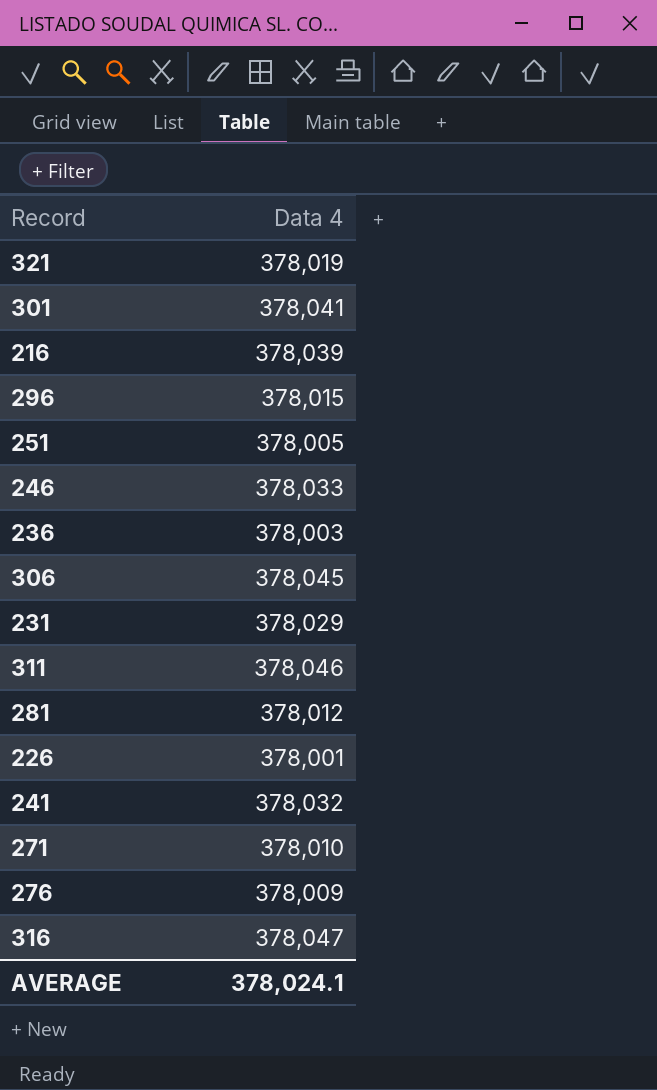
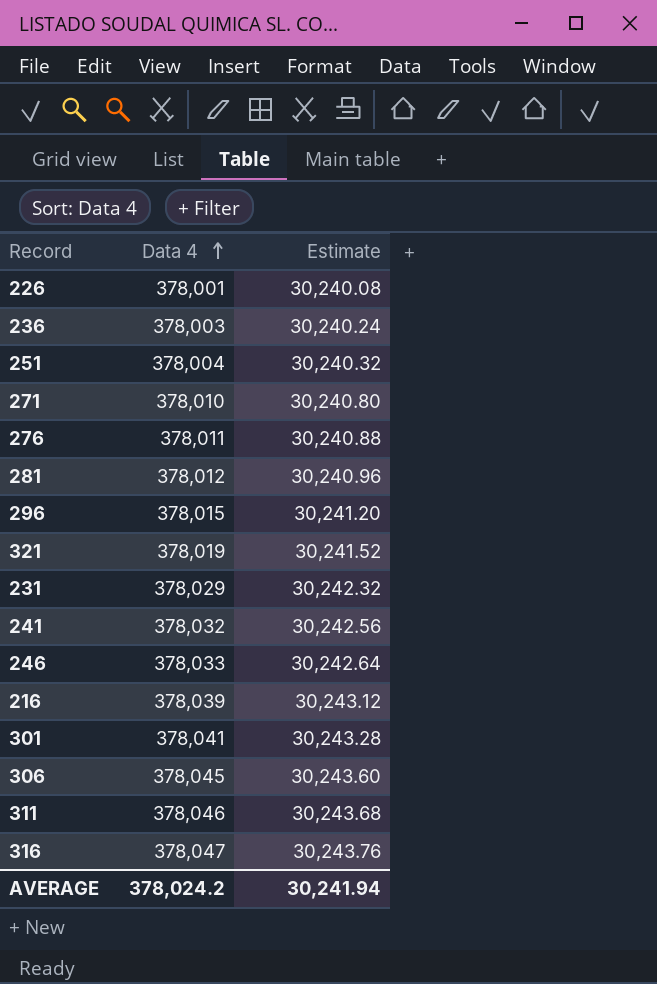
row order: none -> Data 4 ascending
column Estimate | formula: none -> [Data 4] * 0.08
251 | Data 4: 378,005 -> 378,004
276 | Data 4: 378,009 -> 378,011
AVERAGE | Data 4: 378,024.1 -> 378,024.2

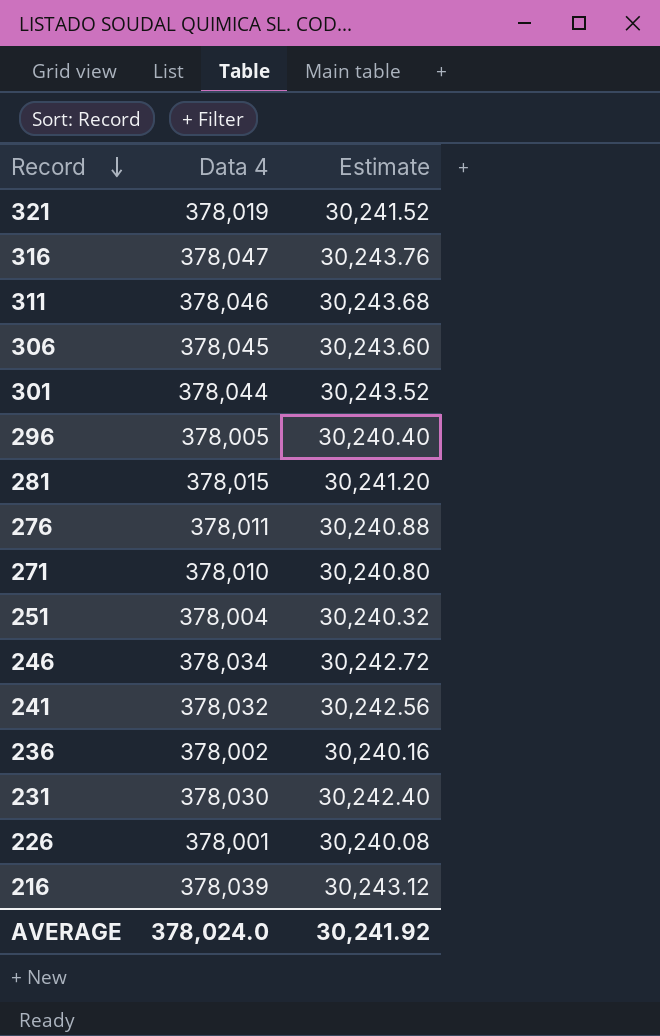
row order: Data 4 ascending -> Record descending
301 | Data 4: 378,041 -> 378,044
301 | Estimate: 30,243.28 -> 30,243.52
296 | Data 4: 378,015 -> 378,005
296 | Estimate: 30,241.20 -> 30,240.40
281 | Data 4: 378,012 -> 378,015
281 | Estimate: 30,240.96 -> 30,241.20
246 | Data 4: 378,033 -> 378,034
246 | Estimate: 30,242.64 -> 30,242.72
236 | Data 4: 378,003 -> 378,002
236 | Estimate: 30,240.24 -> 30,240.16
231 | Data 4: 378,029 -> 378,030
231 | Estimate: 30,242.32 -> 30,242.40
AVERAGE | Data 4: 378,024.2 -> 378,024.0
AVERAGE | Estimate: 30,241.94 -> 30,241.92

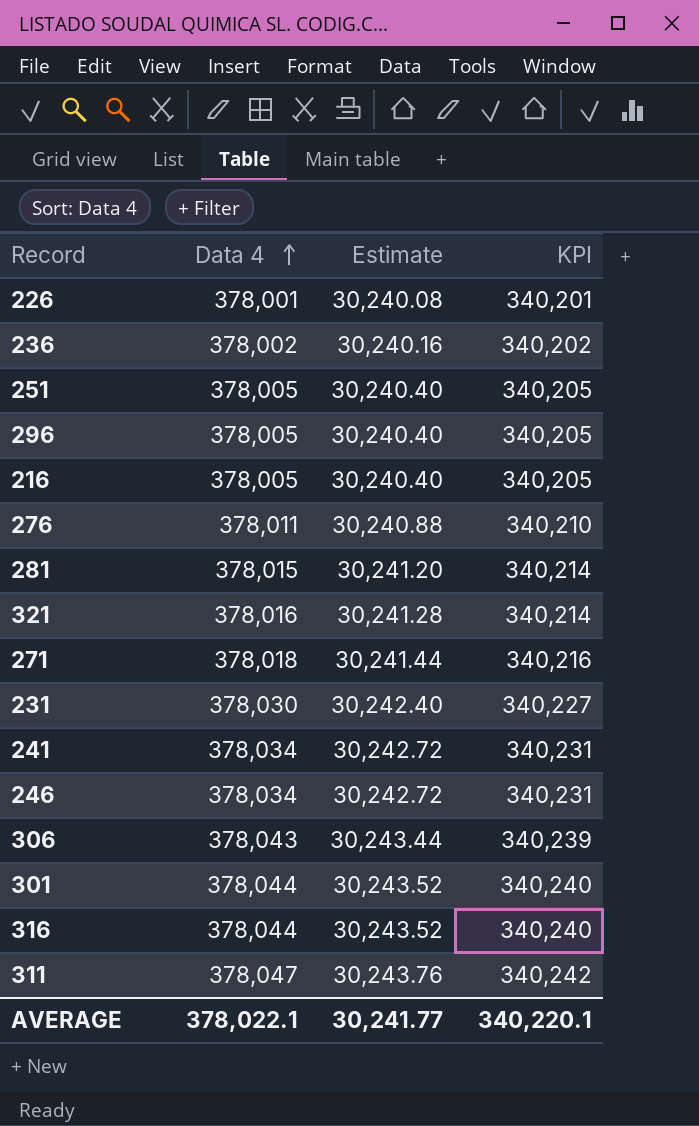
row order: Record descending -> Data 4 ascending
column KPI | formula: none -> [Data 4] * 0.9
251 | Data 4: 378,004 -> 378,005
251 | Estimate: 30,240.32 -> 30,240.40
216 | Data 4: 378,039 -> 378,005
216 | Estimate: 30,243.12 -> 30,240.40
321 | Data 4: 378,019 -> 378,016
321 | Estimate: 30,241.52 -> 30,241.28
271 | Data 4: 378,010 -> 378,018
271 | Estimate: 30,240.80 -> 30,241.44
241 | Data 4: 378,032 -> 378,034
241 | Estimate: 30,242.56 -> 30,242.72
306 | Data 4: 378,045 -> 378,043
306 | Estimate: 30,243.60 -> 30,243.44
316 | Data 4: 378,047 -> 378,044
316 | Estimate: 30,243.76 -> 30,243.52
311 | Data 4: 378,046 -> 378,047
311 | Estimate: 30,243.68 -> 30,243.76
AVERAGE | Data 4: 378,024.0 -> 378,022.1
AVERAGE | Estimate: 30,241.92 -> 30,241.77

